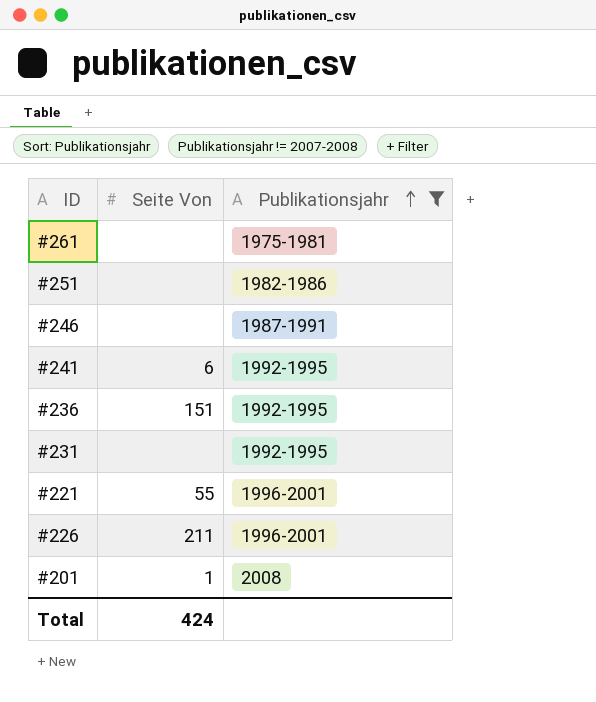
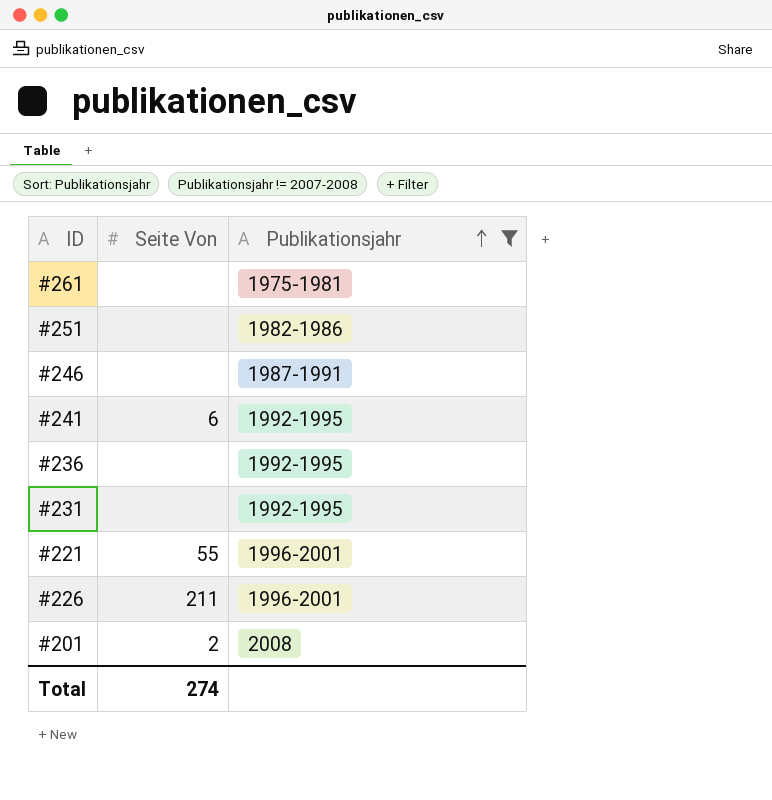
#236 | Seite Von: 151 -> none
#201 | Seite Von: 1 -> 2
Total | Seite Von: 424 -> 274

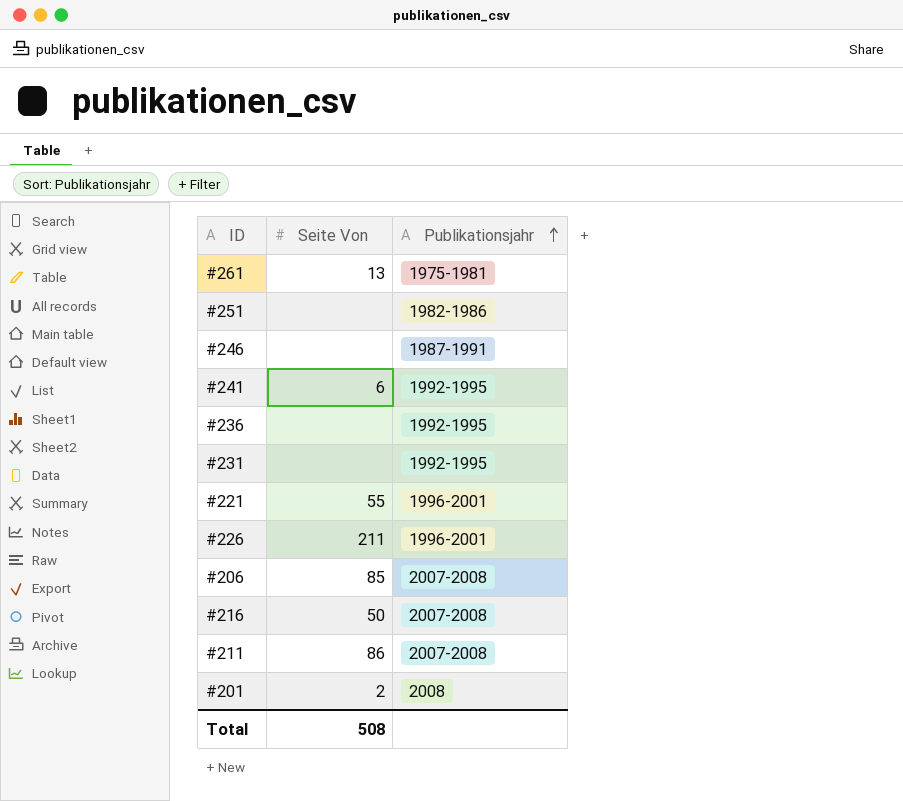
filter: Publikationsjahr != 2007-2008 -> none
#261 | Seite Von: none -> 13
Total | Seite Von: 274 -> 508

